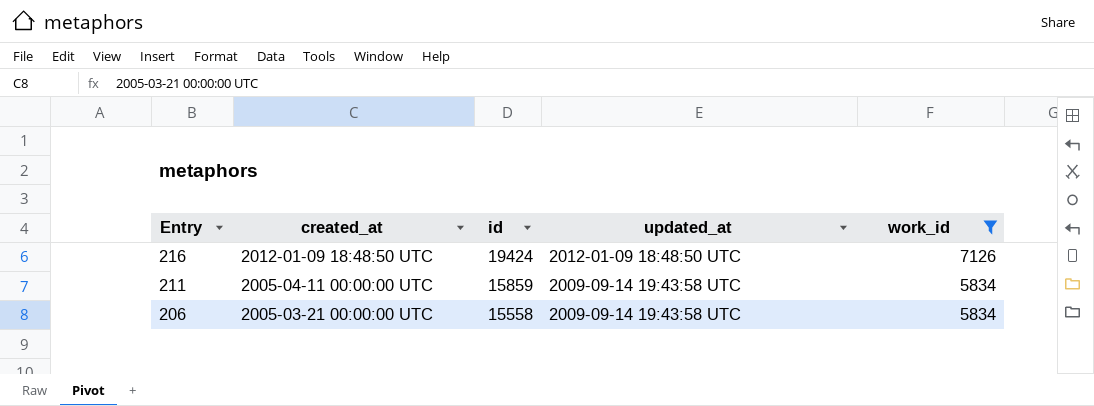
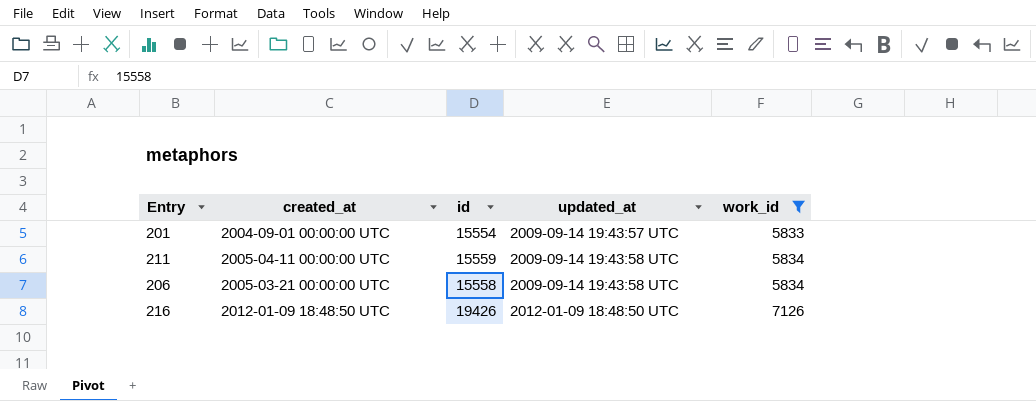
row order: Entry descending -> updated_at ascending
row 201: none -> 2004-09-01 00:00:00 UTC | 15554 | 2009-09-14 19:43:57 UTC | 5833
211 | id: 15859 -> 15559
216 | id: 19424 -> 19426

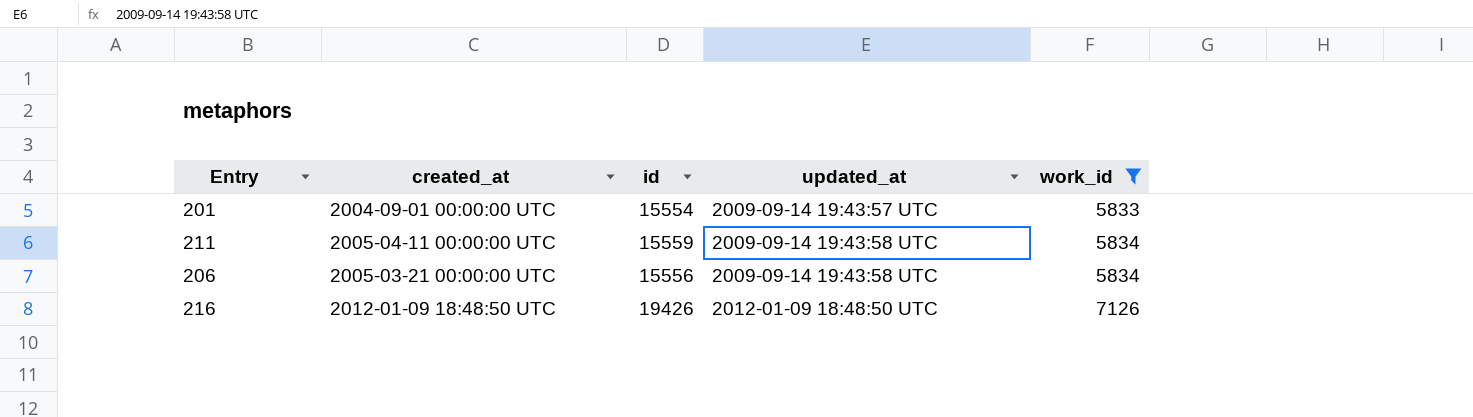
206 | id: 15558 -> 15556

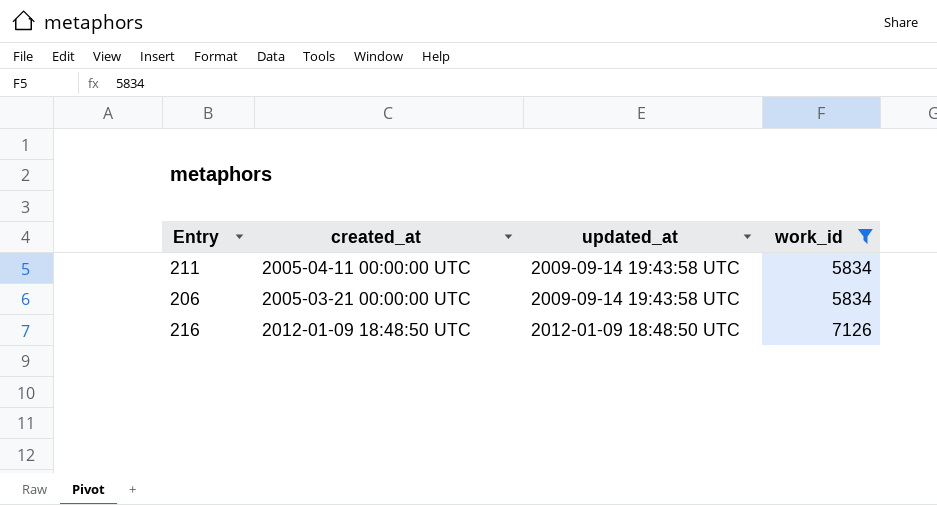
column id | position: 3 -> none
row 201: 2004-09-01 00:00:00 UTC | 15554 | 2009-09-14 19:43:57 UTC | 5833 -> none

